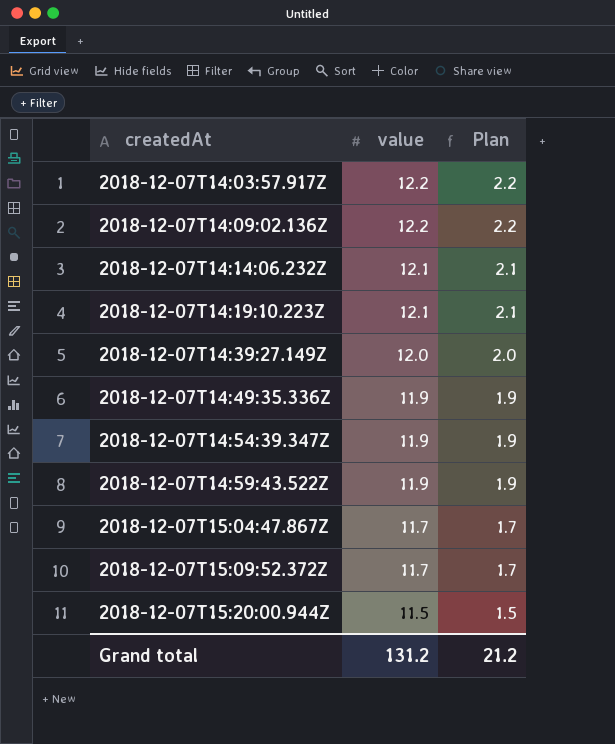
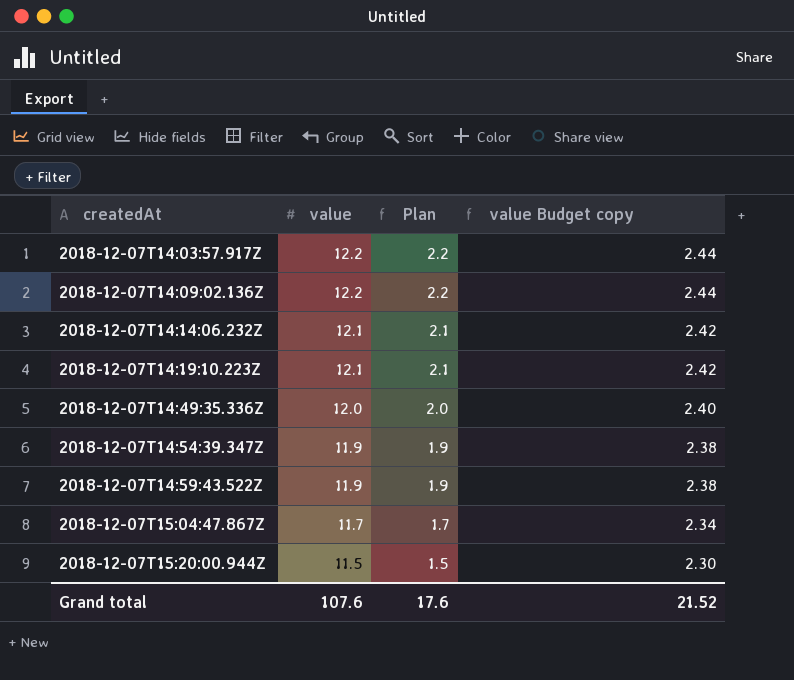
column value Budget copy | formula: none -> [value] * 0.2
row 2018-12-07T14:39:27.149Z: 12.0 | 2.0 -> none
row 2018-12-07T15:09:52.372Z: 11.7 | 1.7 -> none
2018-12-07T14:49:35.336Z | value: 11.9 -> 12.0
2018-12-07T14:49:35.336Z | Plan: 1.9 -> 2.0
Grand total | value: 131.2 -> 107.6
Grand total | Plan: 21.2 -> 17.6

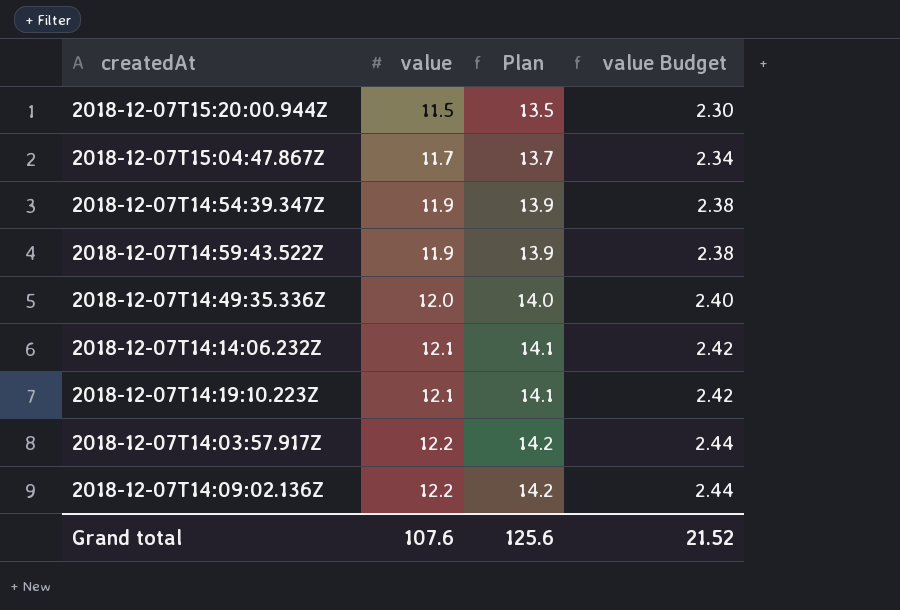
row order: createdAt ascending -> value ascending
column Plan | formula: [value] - 10 -> [value] + 2
column name: value Budget copy -> value Budget
Grand total | Plan: 17.6 -> 125.6

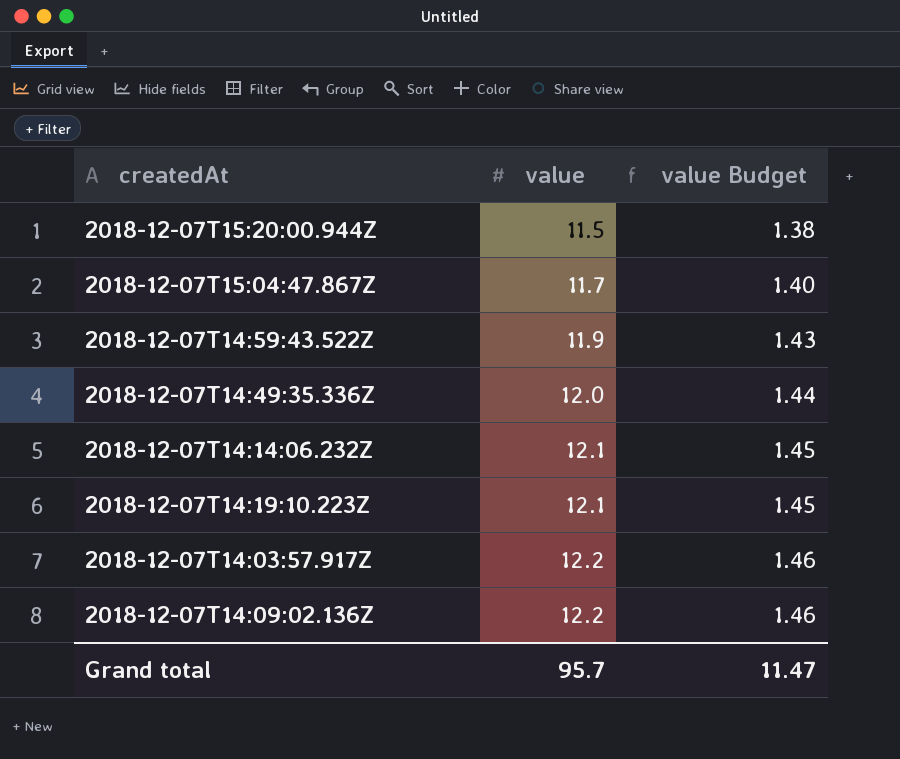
column Plan | formula: [value] + 2 -> none
column value Budget | formula: [value] * 0.2 -> [value] * 0.12
row 2018-12-07T14:54:39.347Z: 11.9 | 13.9 | 2.38 -> none
Grand total | value: 107.6 -> 95.7
Grand total | value Budget: 21.52 -> 11.47

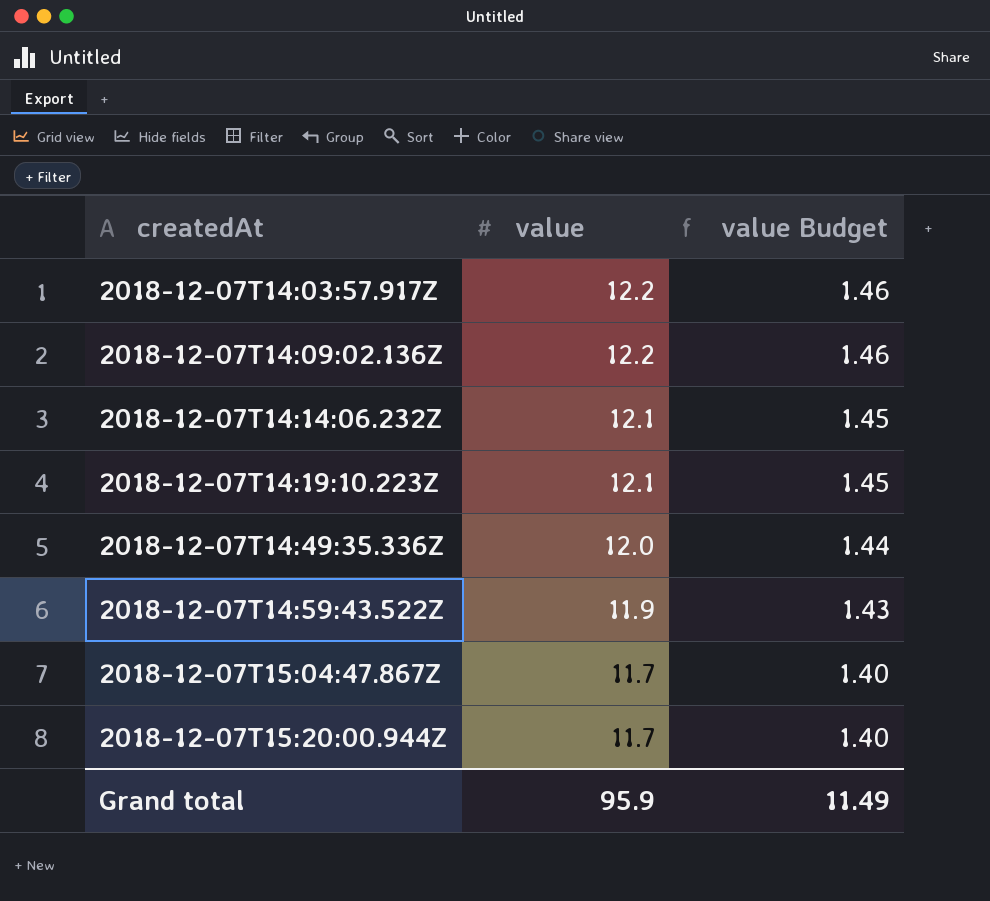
row order: value ascending -> createdAt ascending
2018-12-07T15:20:00.944Z | value: 11.5 -> 11.7
2018-12-07T15:20:00.944Z | value Budget: 1.38 -> 1.40
Grand total | value: 95.7 -> 95.9
Grand total | value Budget: 11.47 -> 11.49

